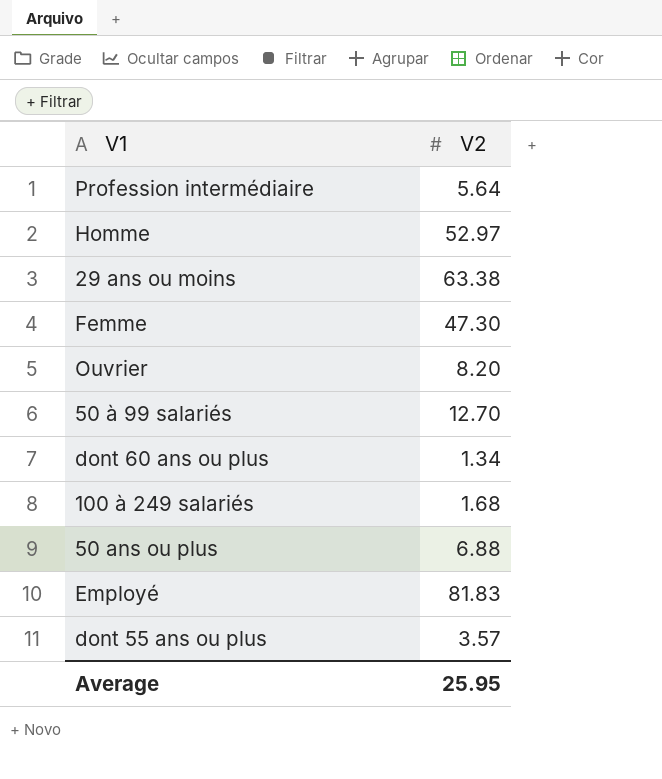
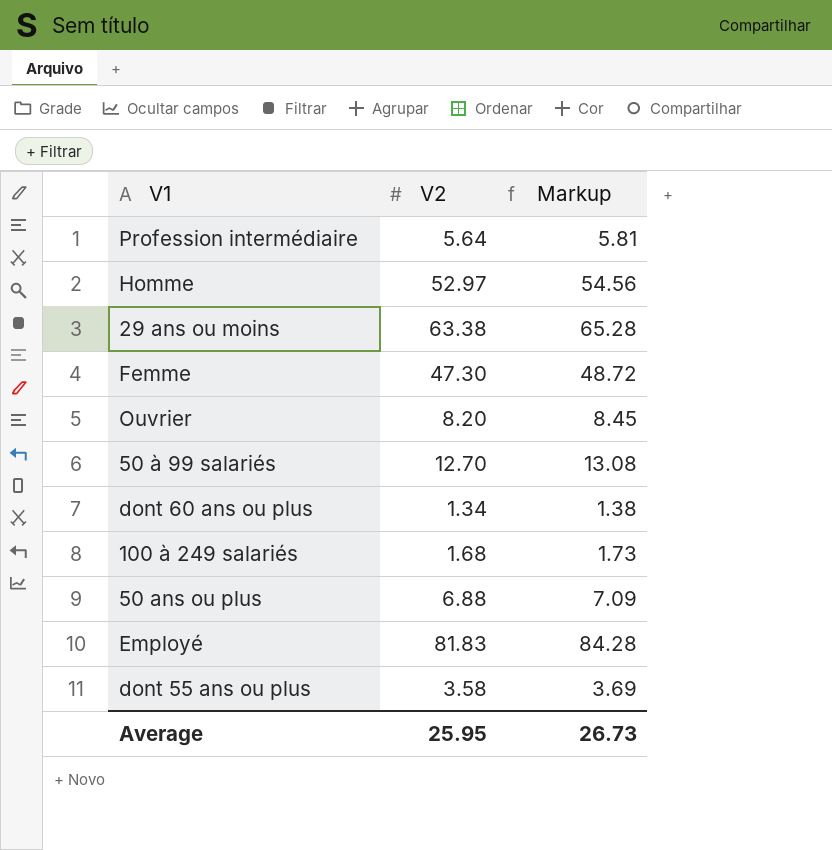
column Markup | formula: none -> [V2] * 1.03
dont 55 ans ou plus | V2: 3.57 -> 3.58

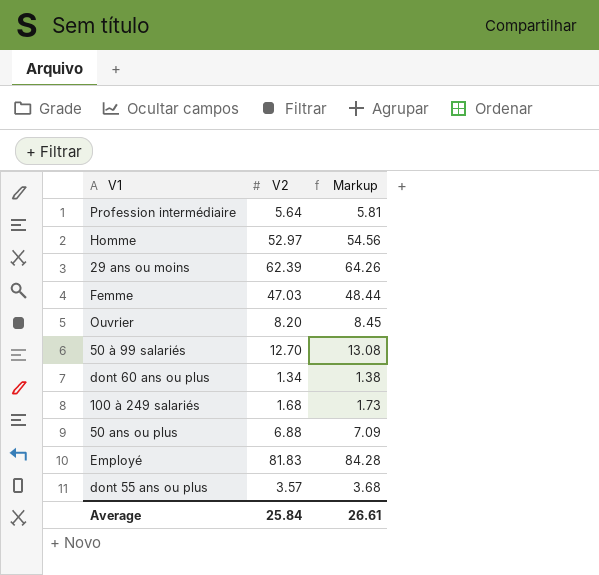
29 ans ou moins | V2: 63.38 -> 62.39
29 ans ou moins | Markup: 65.28 -> 64.26
Femme | V2: 47.30 -> 47.03
Femme | Markup: 48.72 -> 48.44
dont 55 ans ou plus | V2: 3.58 -> 3.57
dont 55 ans ou plus | Markup: 3.69 -> 3.68
Average | V2: 25.95 -> 25.84
Average | Markup: 26.73 -> 26.61

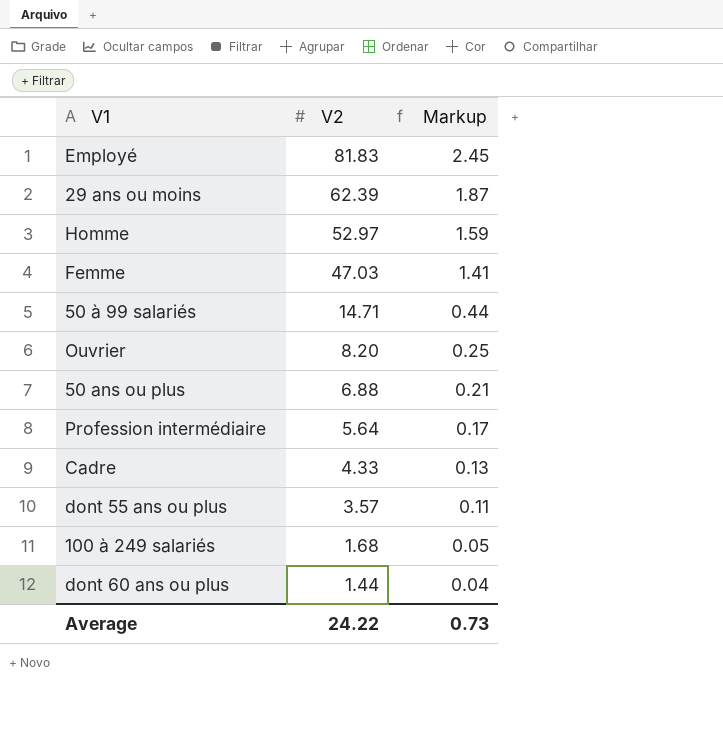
row order: none -> V2 descending
column Markup | formula: [V2] * 1.03 -> [V2] * 0.03
50 à 99 salariés | V2: 12.70 -> 14.71
row Cadre: none -> 4.33 | 0.13
dont 60 ans ou plus | V2: 1.34 -> 1.44
Average | V2: 25.84 -> 24.22
Average | Markup: 26.61 -> 0.73

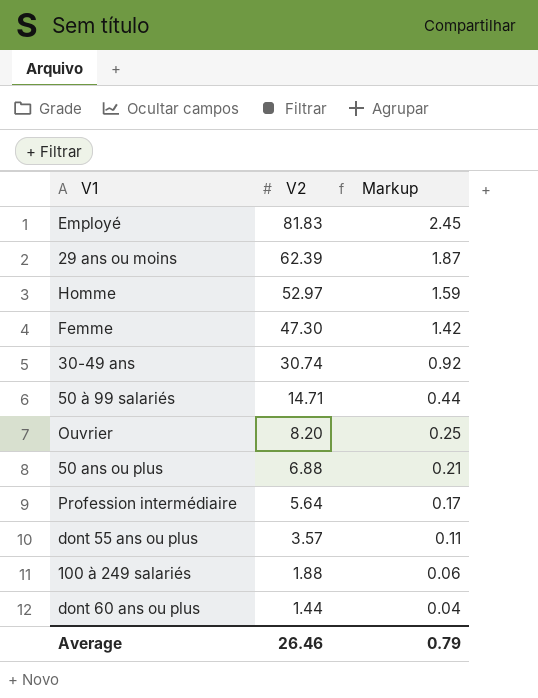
row Cadre: 4.33 | 0.13 -> none
Femme | V2: 47.03 -> 47.30
Femme | Markup: 1.41 -> 1.42
row 30-49 ans: none -> 30.74 | 0.92
100 à 249 salariés | V2: 1.68 -> 1.88
100 à 249 salariés | Markup: 0.05 -> 0.06
Average | V2: 24.22 -> 26.46
Average | Markup: 0.73 -> 0.79

